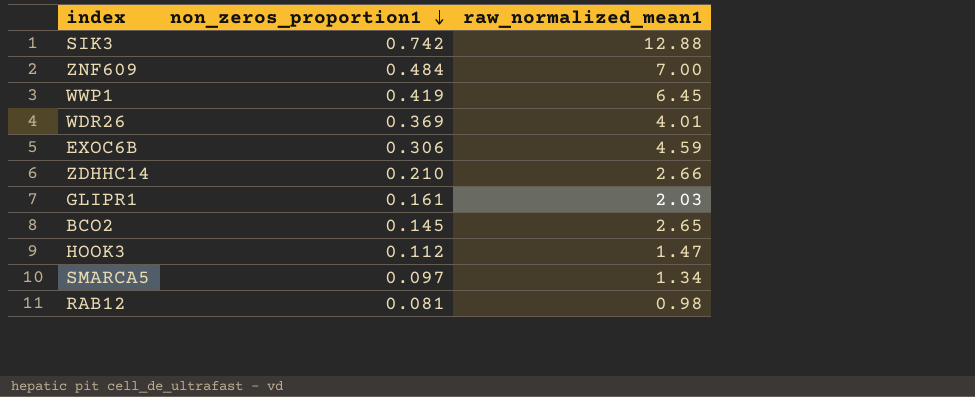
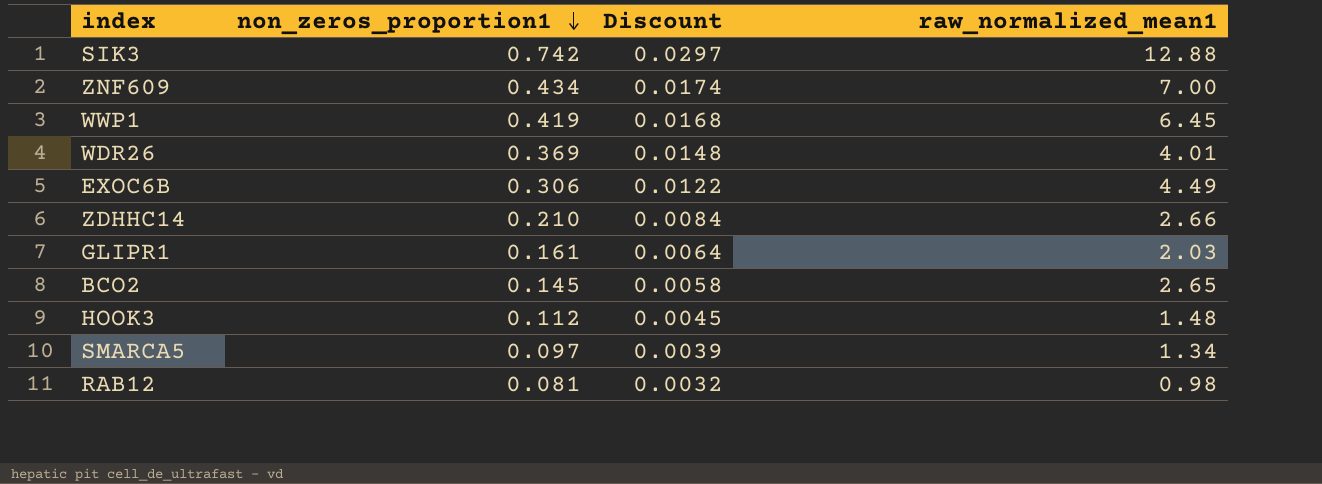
column Discount | formula: none -> [non_zeros_proportion1] * 0.04
ZNF609 | non_zeros_proportion1: 0.484 -> 0.434
EXOC6B | raw_normalized_mean1: 4.59 -> 4.49
HOOK3 | raw_normalized_mean1: 1.47 -> 1.48

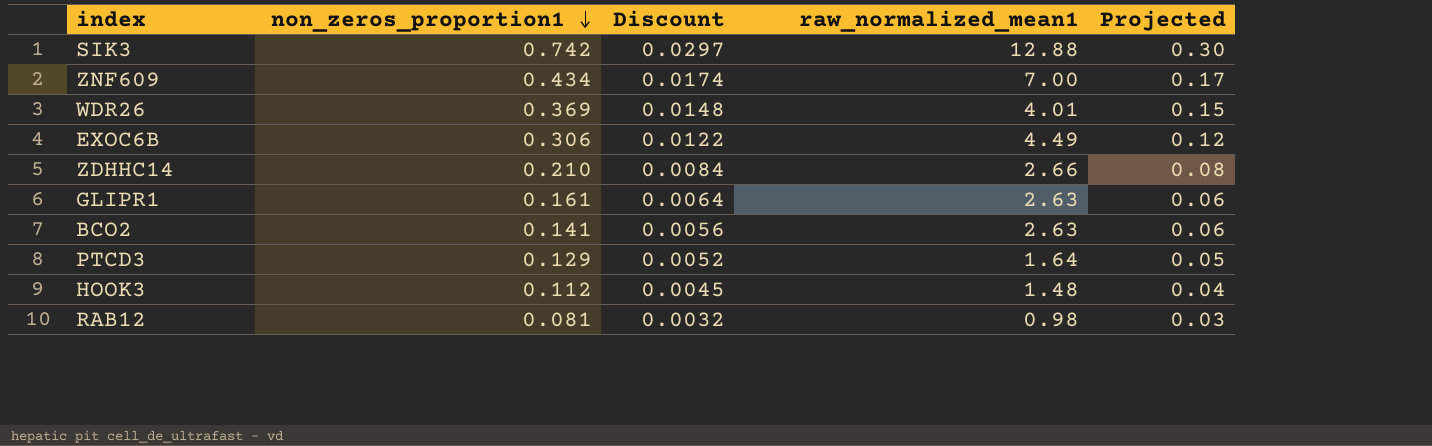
column Projected | formula: none -> [non_zeros_proportion1] * 0.4
row WWP1: 0.419 | 0.0168 | 6.45 -> none
row SMARCA5: 0.097 | 0.0039 | 1.34 -> none
GLIPR1 | raw_normalized_mean1: 2.03 -> 2.63
BCO2 | non_zeros_proportion1: 0.145 -> 0.141
BCO2 | Discount: 0.0058 -> 0.0056
BCO2 | raw_normalized_mean1: 2.65 -> 2.63
row PTCD3: none -> 0.129 | 0.0052 | 1.64 | 0.05

